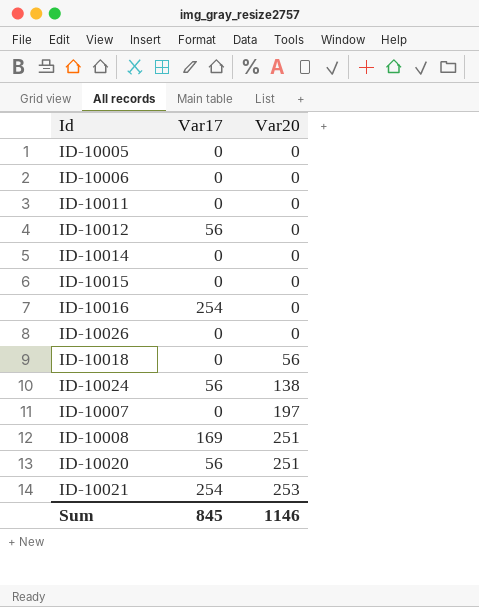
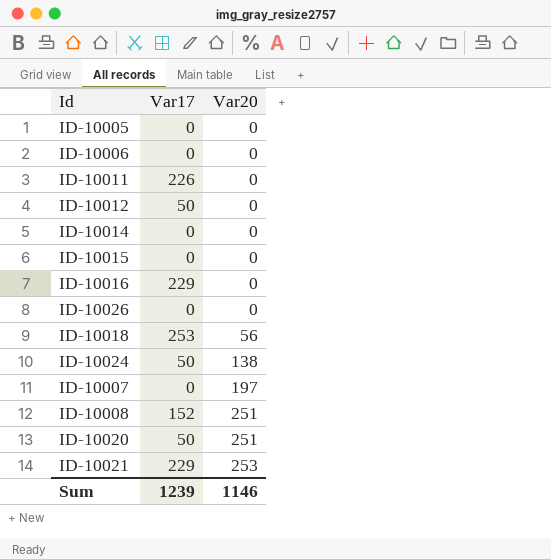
ID-10011 | Var17: 0 -> 226
ID-10012 | Var17: 56 -> 50
ID-10016 | Var17: 254 -> 229
ID-10018 | Var17: 0 -> 253
ID-10024 | Var17: 56 -> 50
ID-10008 | Var17: 169 -> 152
ID-10020 | Var17: 56 -> 50
ID-10021 | Var17: 254 -> 229
Sum | Var17: 845 -> 1239

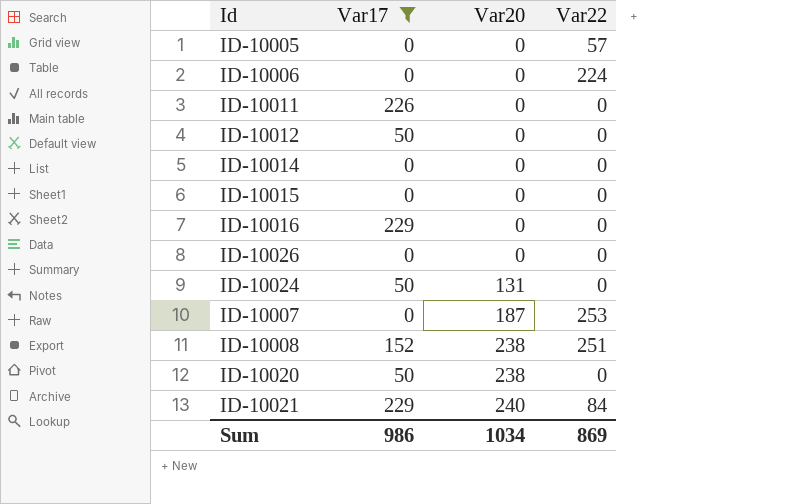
filter: none -> Var17 != 253
column Var22 | position: none -> 4
ID-10024 | Var20: 138 -> 131
ID-10007 | Var20: 197 -> 187
ID-10008 | Var20: 251 -> 238
ID-10020 | Var20: 251 -> 238
ID-10021 | Var20: 253 -> 240
Sum | Var17: 1239 -> 986
Sum | Var20: 1146 -> 1034

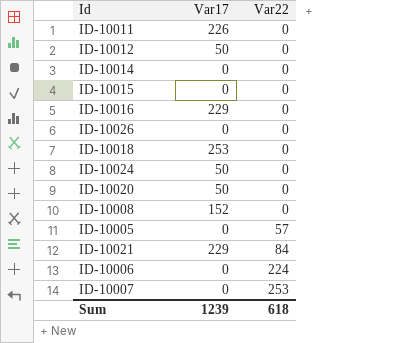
filter: Var17 != 253 -> none
row order: Var20 ascending -> Var22 ascending
column Var20 | position: 3 -> none
ID-10008 | Var22: 251 -> 0
Sum | Var17: 986 -> 1239
Sum | Var22: 869 -> 618

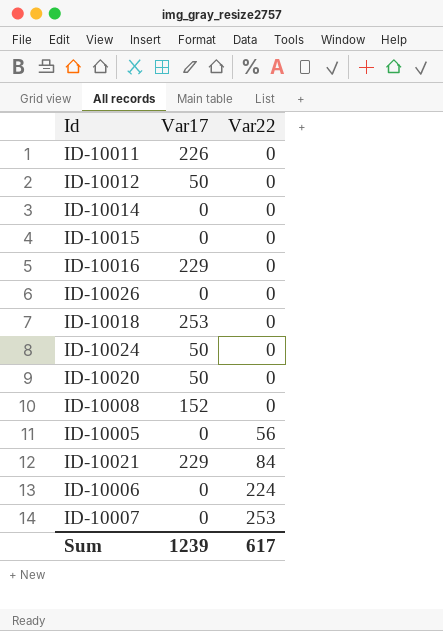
ID-10005 | Var22: 57 -> 56
Sum | Var22: 618 -> 617

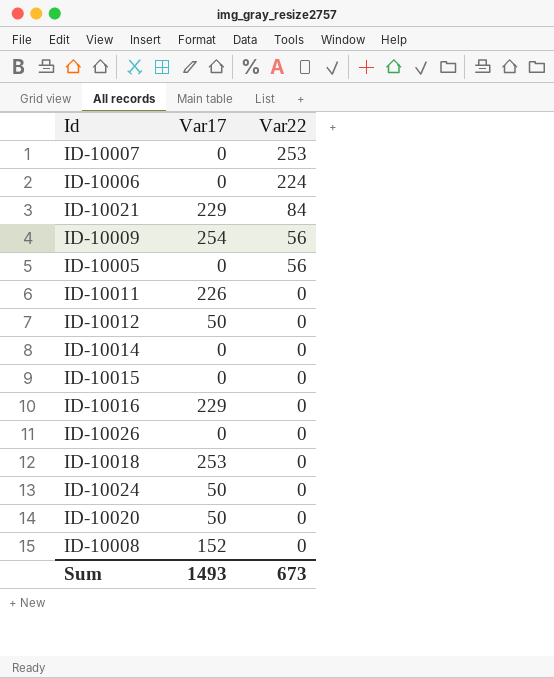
row order: Var22 ascending -> Var22 descending
row ID-10009: none -> 254 | 56
Sum | Var17: 1239 -> 1493
Sum | Var22: 617 -> 673

